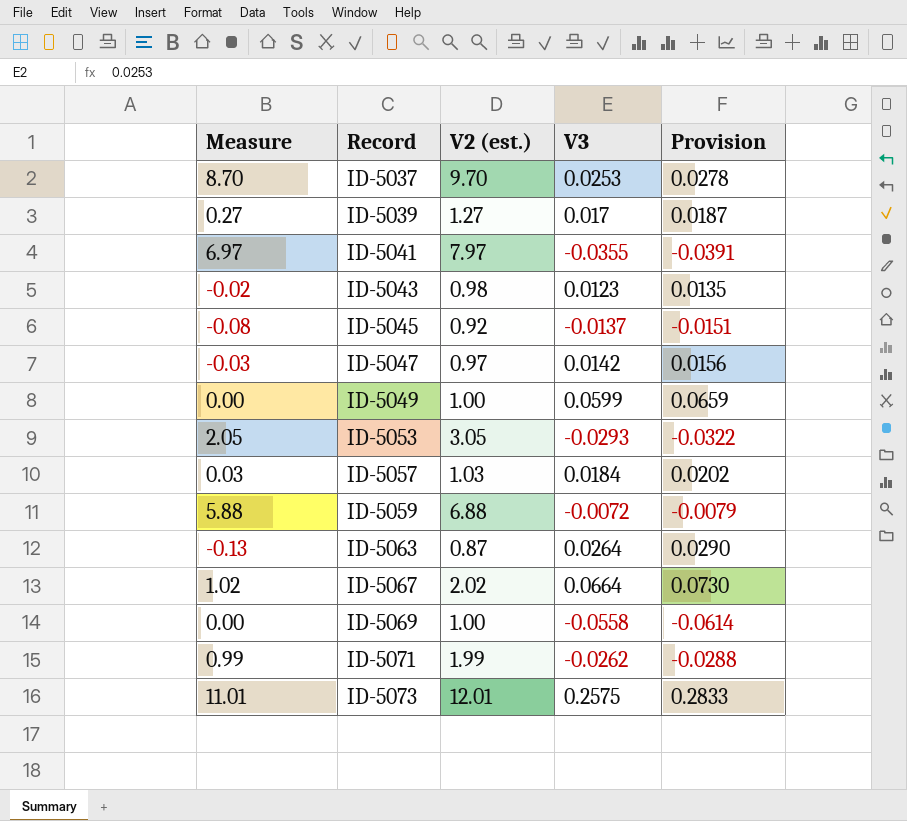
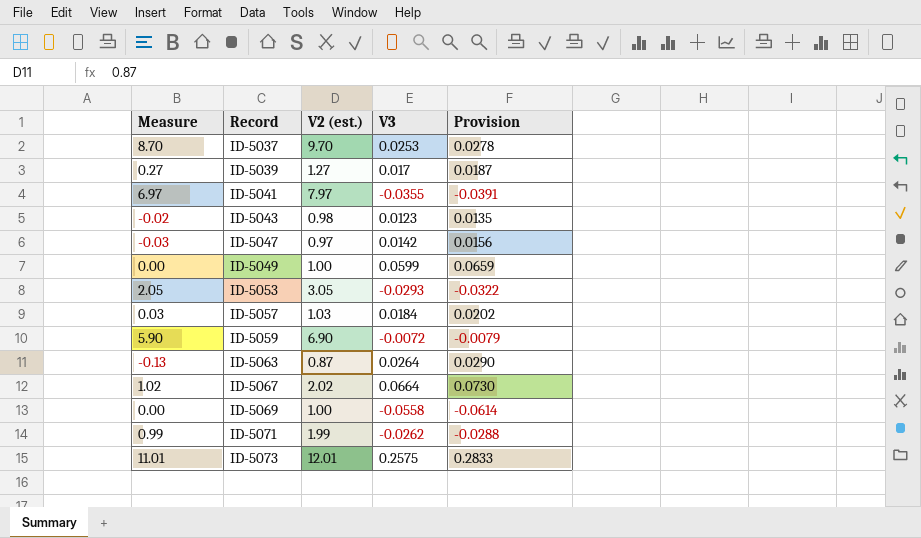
row ID-5045: -0.08 | 0.92 | -0.0137 | -0.0151 -> none
ID-5059 | Measure: 5.88 -> 5.90
ID-5059 | V2 (est.): 6.88 -> 6.90

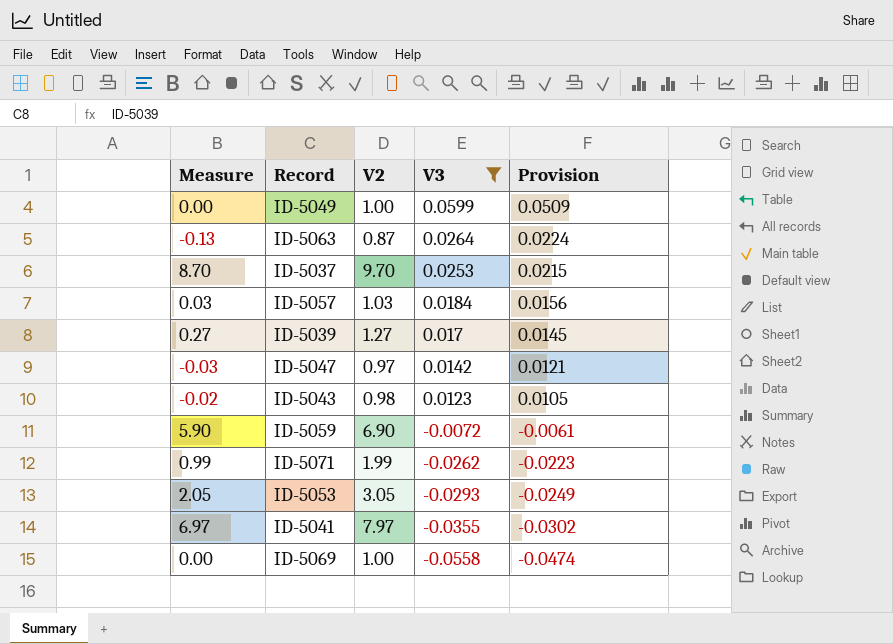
filter: none -> V3 <= 0.0599
row order: Record ascending -> V3 descending
column name: V2 (est.) -> V2
column Provision | formula: [V3] * 1.1 -> [V3] * 0.85

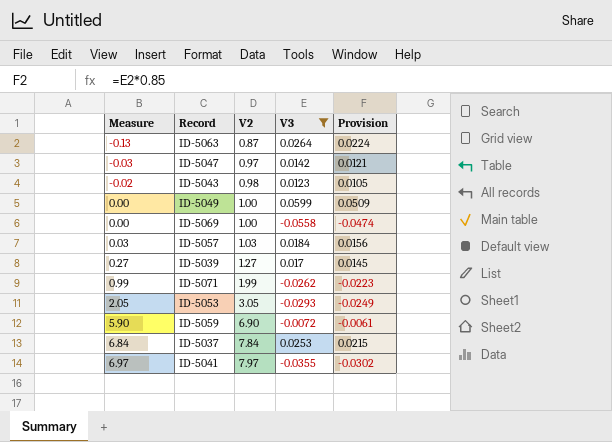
row order: V3 descending -> Measure ascending
ID-5037 | Measure: 8.70 -> 6.84
ID-5037 | V2: 9.70 -> 7.84

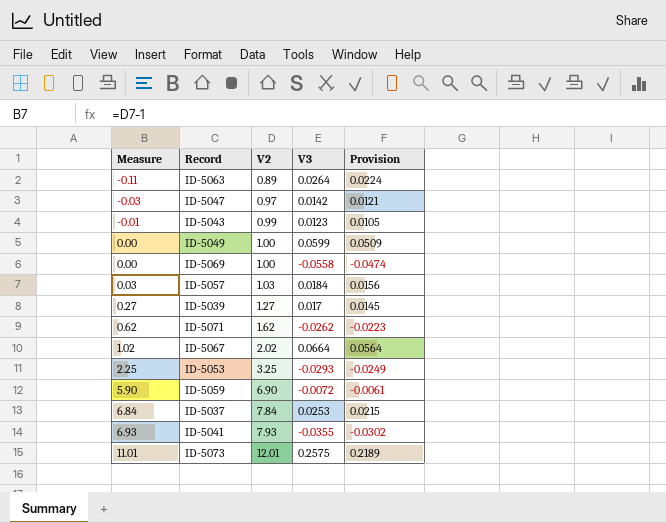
filter: V3 <= 0.0599 -> none
ID-5063 | Measure: -0.13 -> -0.11
ID-5063 | V2: 0.87 -> 0.89
ID-5043 | Measure: -0.02 -> -0.01
ID-5043 | V2: 0.98 -> 0.99
ID-5071 | Measure: 0.99 -> 0.62
ID-5071 | V2: 1.99 -> 1.62
ID-5053 | Measure: 2.05 -> 2.25
ID-5053 | V2: 3.05 -> 3.25
ID-5041 | Measure: 6.97 -> 6.93
ID-5041 | V2: 7.97 -> 7.93

